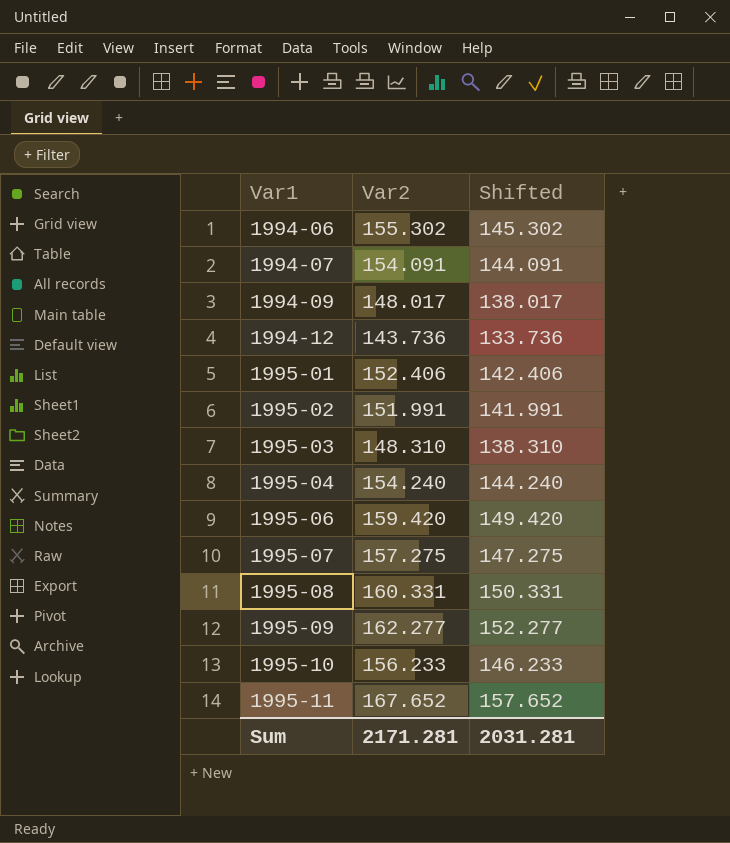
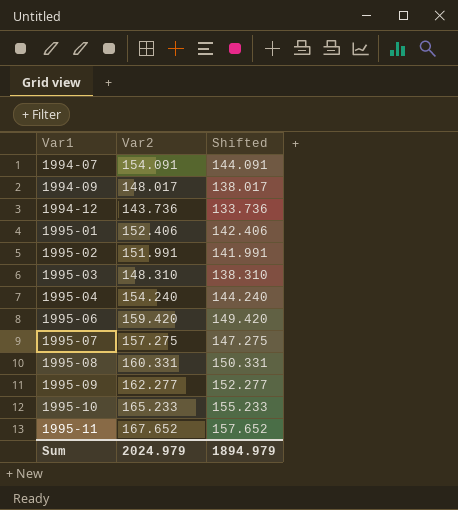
row 1994-06: 155.302 | 145.302 -> none
1995-10 | Var2: 156.233 -> 165.233
1995-10 | Shifted: 146.233 -> 155.233
Sum | Var2: 2171.281 -> 2024.979
Sum | Shifted: 2031.281 -> 1894.979

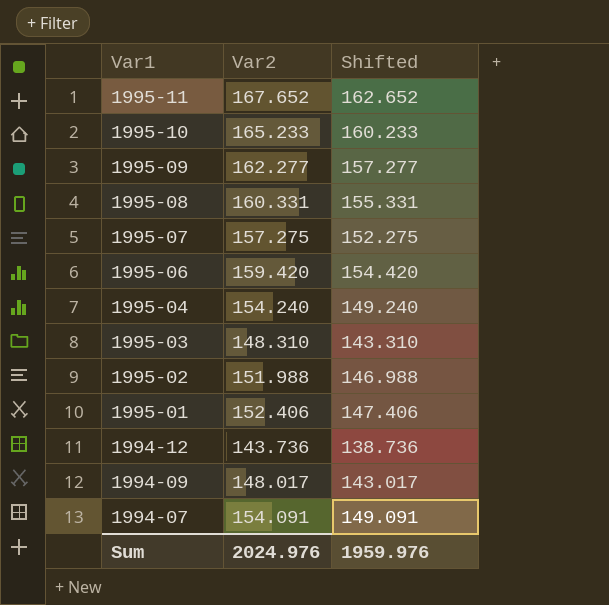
row order: Var1 ascending -> Var1 descending
column Shifted | formula: [Var2] - 10 -> [Var2] - 5
1995-02 | Var2: 151.991 -> 151.988
Sum | Var2: 2024.979 -> 2024.976
Sum | Shifted: 1894.979 -> 1959.976

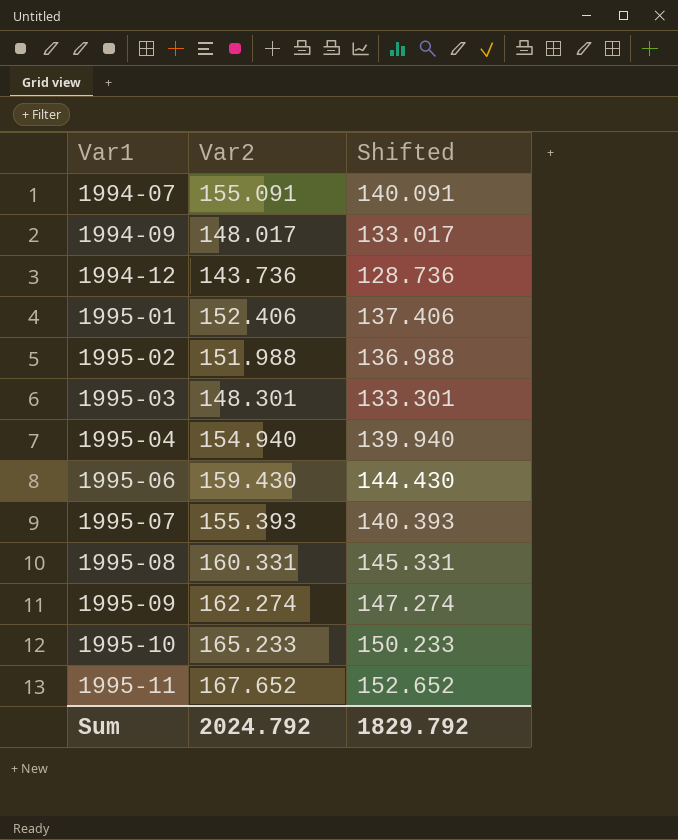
row order: Var1 descending -> Var1 ascending
column Shifted | formula: [Var2] - 5 -> [Var2] - 15
1994-07 | Var2: 154.091 -> 155.091
1995-03 | Var2: 148.310 -> 148.301
1995-04 | Var2: 154.240 -> 154.940
1995-06 | Var2: 159.420 -> 159.430
1995-07 | Var2: 157.275 -> 155.393
1995-09 | Var2: 162.277 -> 162.274
Sum | Var2: 2024.976 -> 2024.792
Sum | Shifted: 1959.976 -> 1829.792

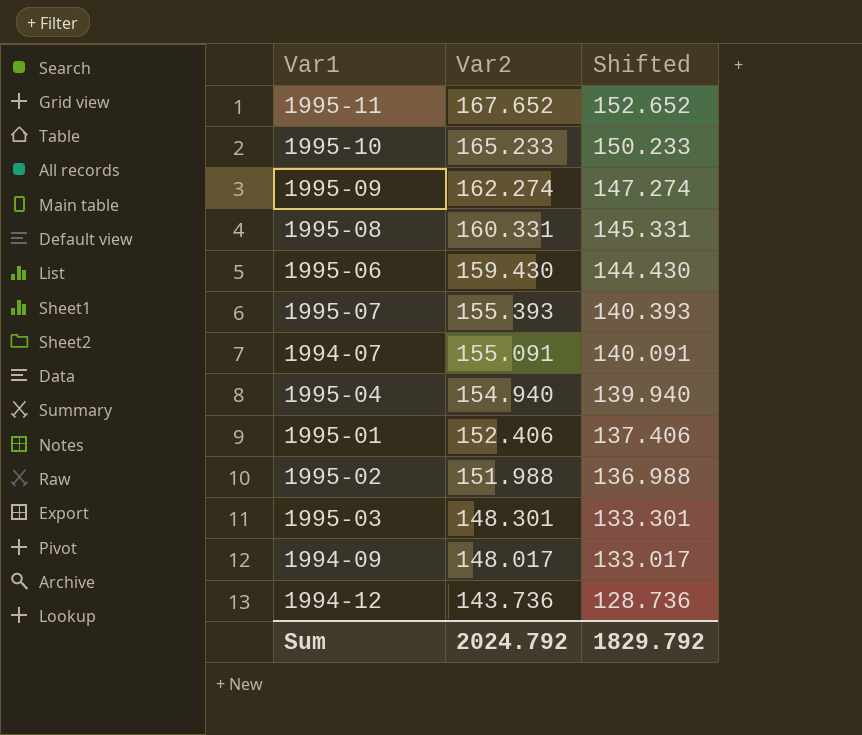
row order: Var1 ascending -> Var2 descending

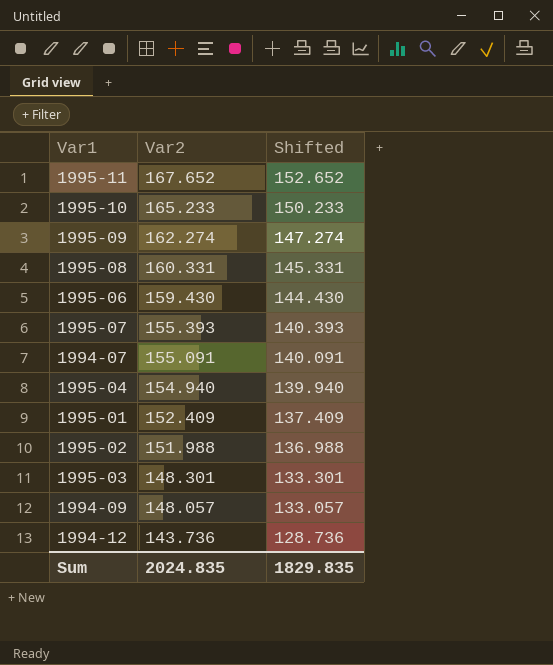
1995-01 | Var2: 152.406 -> 152.409
1995-01 | Shifted: 137.406 -> 137.409
1994-09 | Var2: 148.017 -> 148.057
1994-09 | Shifted: 133.017 -> 133.057
Sum | Var2: 2024.792 -> 2024.835
Sum | Shifted: 1829.792 -> 1829.835

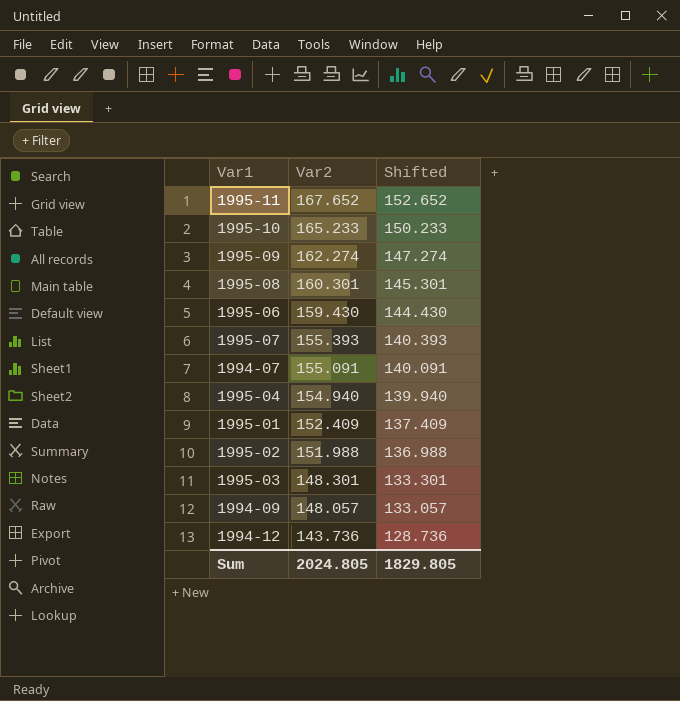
1995-08 | Var2: 160.331 -> 160.301
1995-08 | Shifted: 145.331 -> 145.301
Sum | Var2: 2024.835 -> 2024.805
Sum | Shifted: 1829.835 -> 1829.805

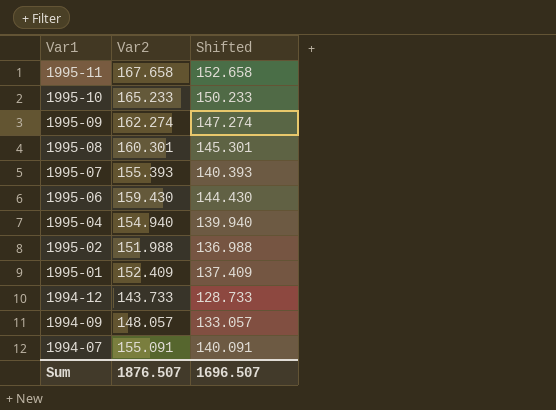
row order: Var2 descending -> Var1 descending
row 1995-03: 148.301 | 133.301 -> none
1995-11 | Var2: 167.652 -> 167.658
1995-11 | Shifted: 152.652 -> 152.658
1994-12 | Var2: 143.736 -> 143.733
1994-12 | Shifted: 128.736 -> 128.733
Sum | Var2: 2024.805 -> 1876.507
Sum | Shifted: 1829.805 -> 1696.507

